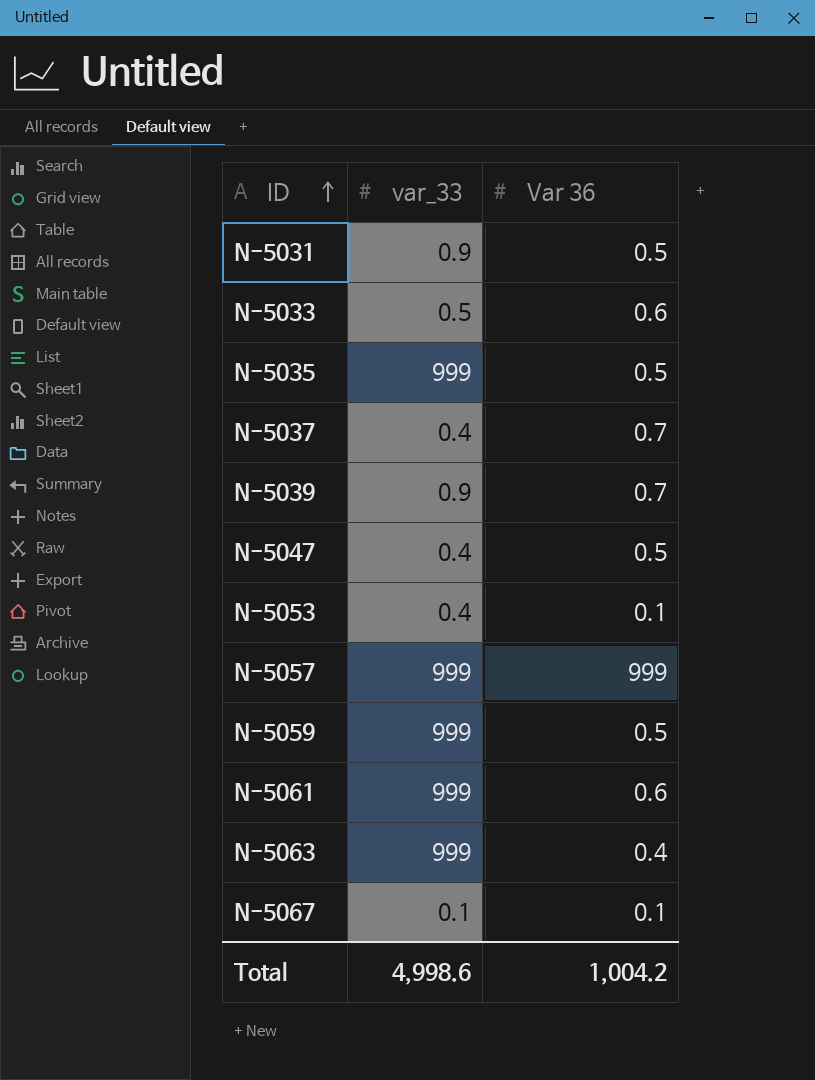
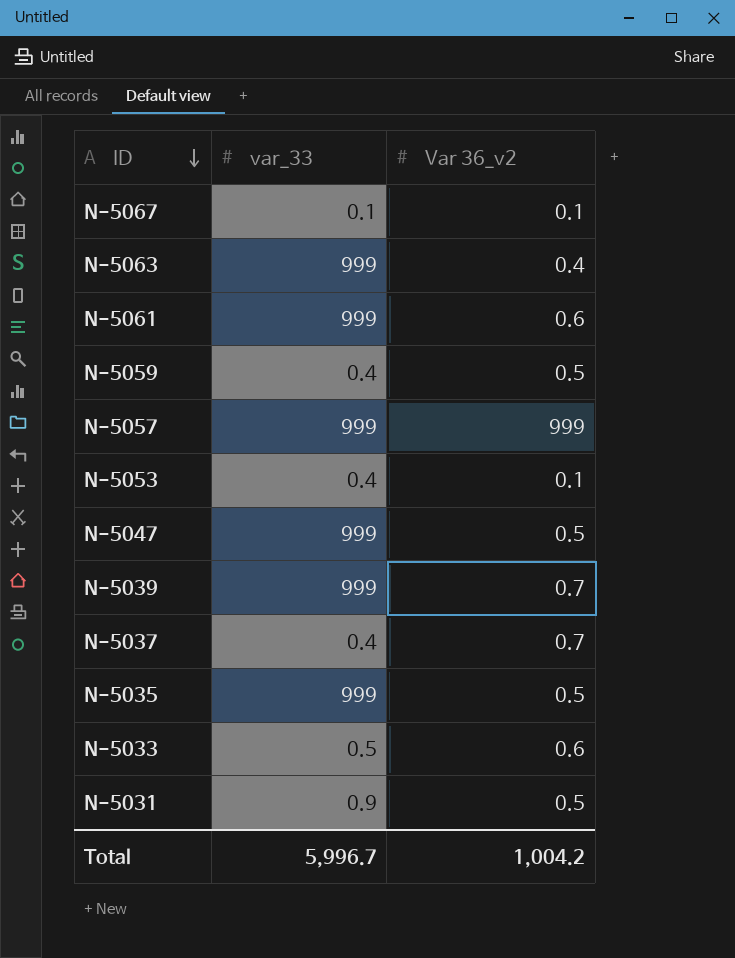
row order: ID ascending -> ID descending
column name: Var 36 -> Var 36_v2
N-5059 | var_33: 999 -> 0.4
N-5047 | var_33: 0.4 -> 999
N-5039 | var_33: 0.9 -> 999
Total | var_33: 4,998.6 -> 5,996.7

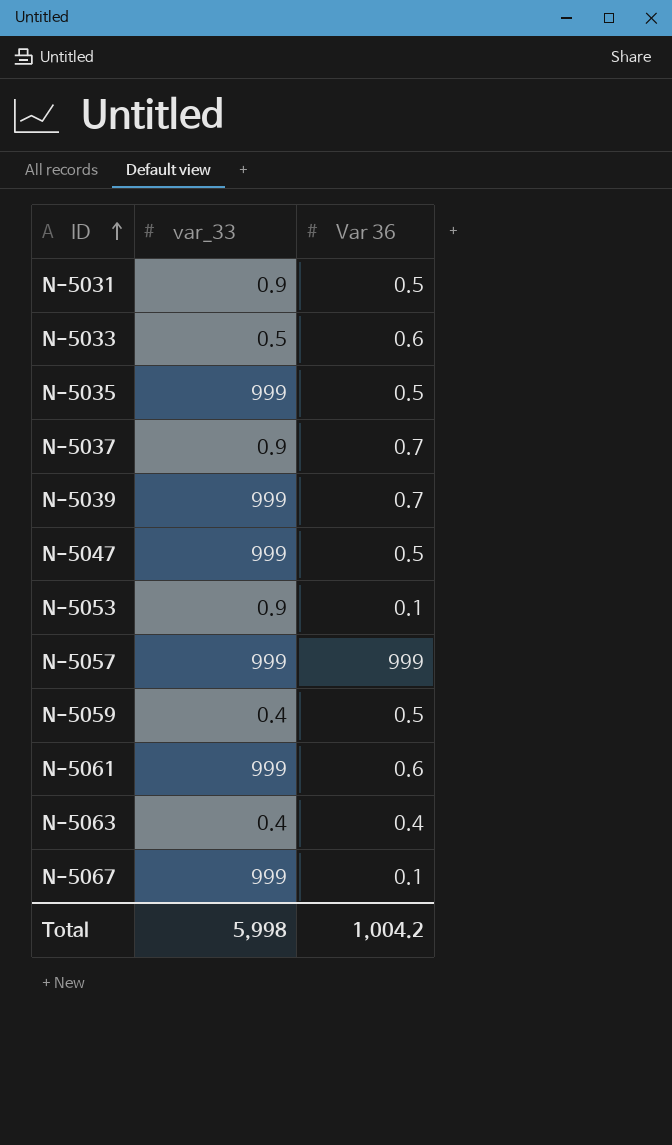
row order: ID descending -> ID ascending
column name: Var 36_v2 -> Var 36
N-5037 | var_33: 0.4 -> 0.9
N-5053 | var_33: 0.4 -> 0.9
N-5063 | var_33: 999 -> 0.4
N-5067 | var_33: 0.1 -> 999
Total | var_33: 5,996.7 -> 5,998

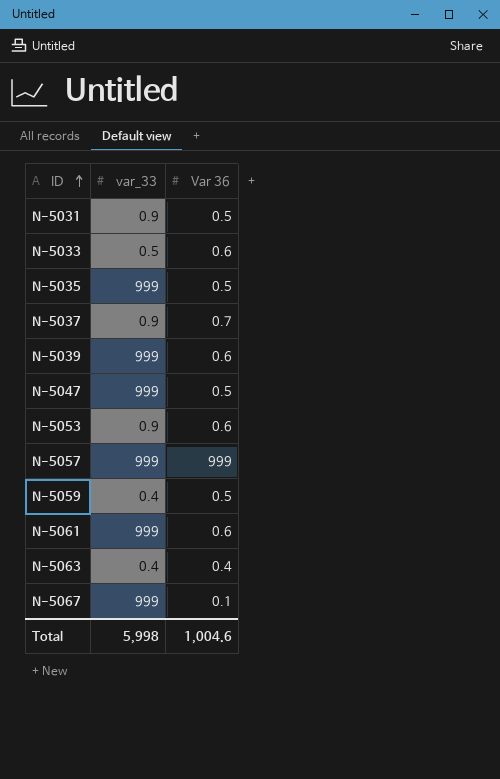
N-5039 | Var 36: 0.7 -> 0.6
N-5053 | Var 36: 0.1 -> 0.6
Total | Var 36: 1,004.2 -> 1,004.6

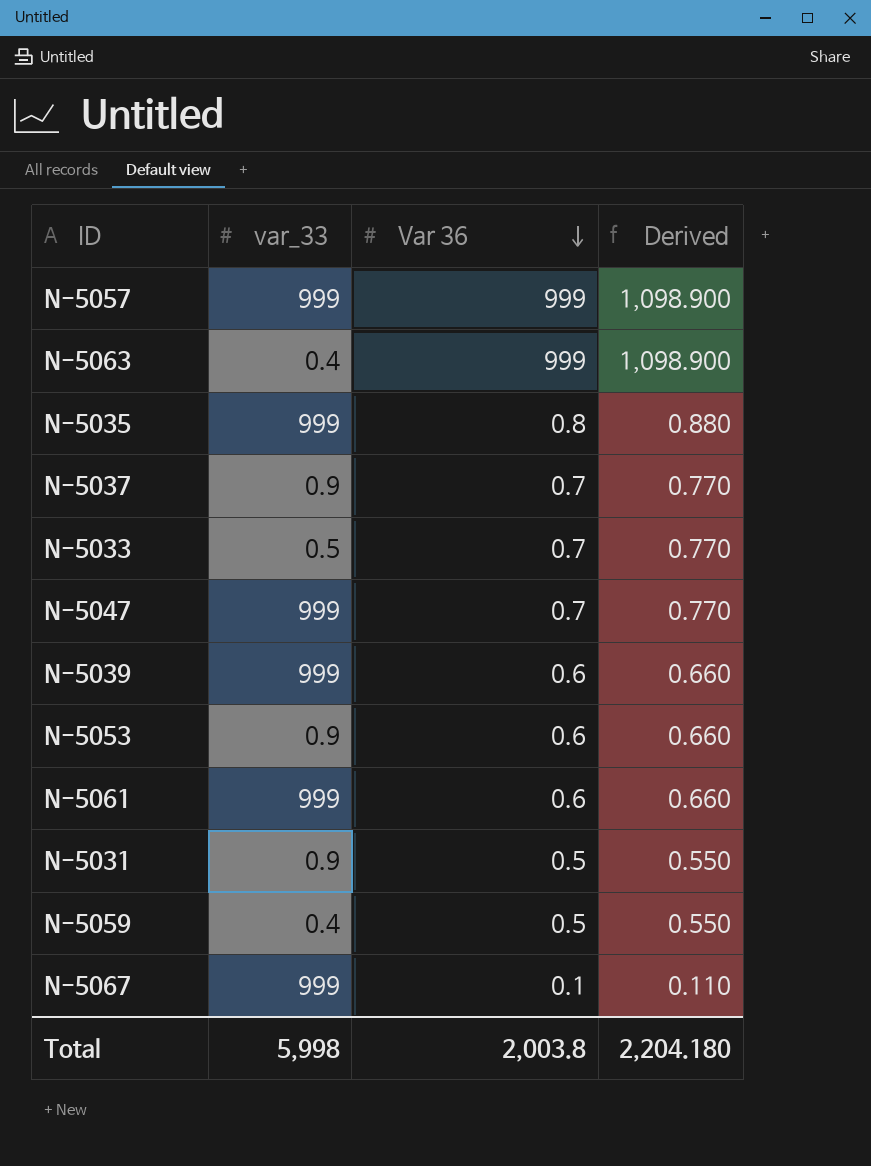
row order: ID ascending -> Var 36 descending
column Derived | formula: none -> [Var 36] * 1.1
N-5063 | Var 36: 0.4 -> 999
N-5035 | Var 36: 0.5 -> 0.8
N-5033 | Var 36: 0.6 -> 0.7
N-5047 | Var 36: 0.5 -> 0.7
Total | Var 36: 1,004.6 -> 2,003.8

